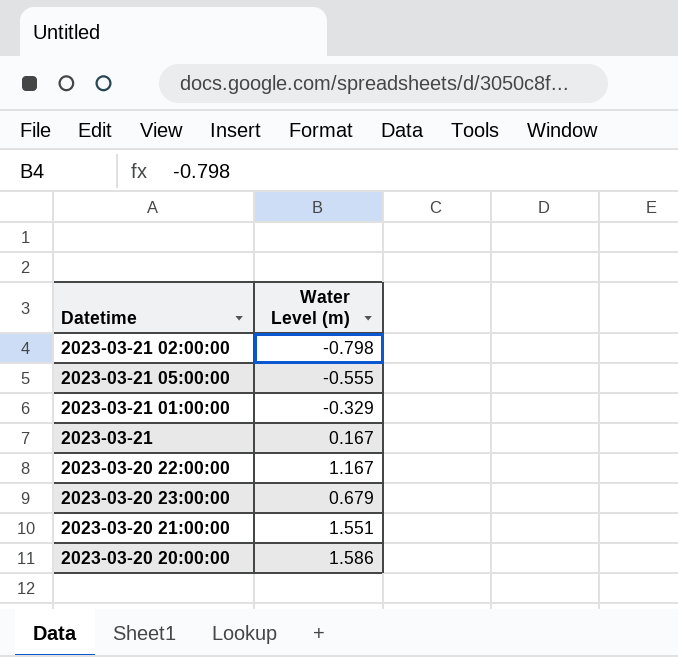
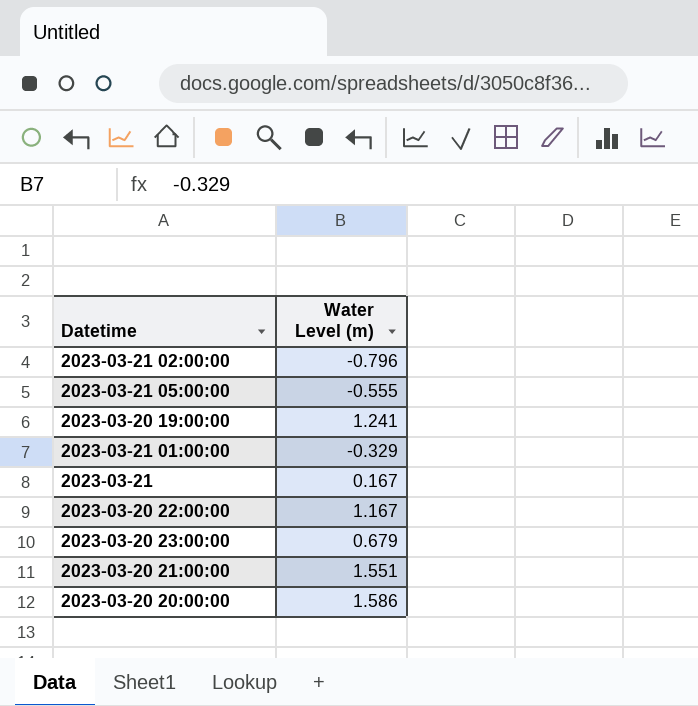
2023-03-21 02:00:00 | Water Level (m): -0.798 -> -0.796
row 2023-03-20 19:00:00: none -> 1.241

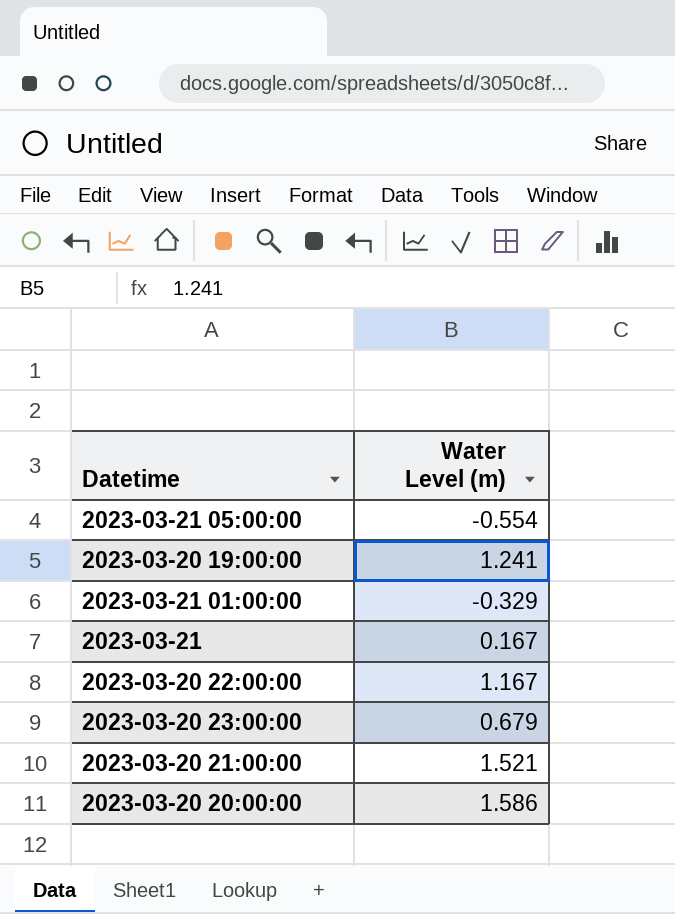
row 2023-03-21 02:00:00: -0.796 -> none
2023-03-21 05:00:00 | Water Level (m): -0.555 -> -0.554
2023-03-20 21:00:00 | Water Level (m): 1.551 -> 1.521

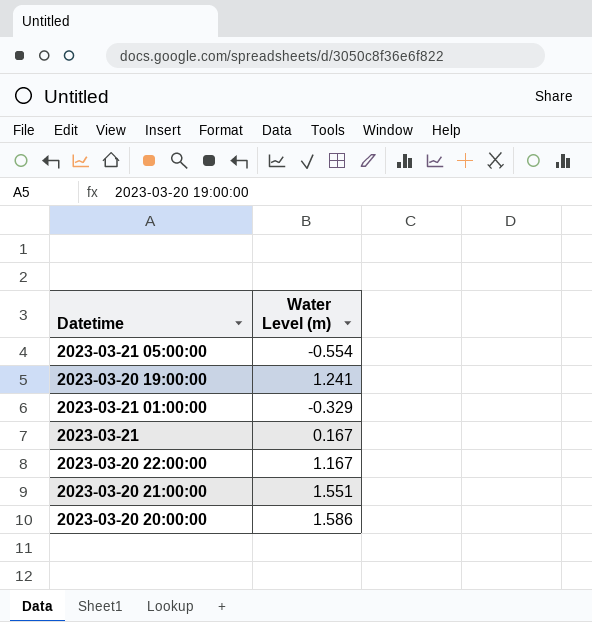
row 2023-03-20 23:00:00: 0.679 -> none
2023-03-20 21:00:00 | Water Level (m): 1.521 -> 1.551

